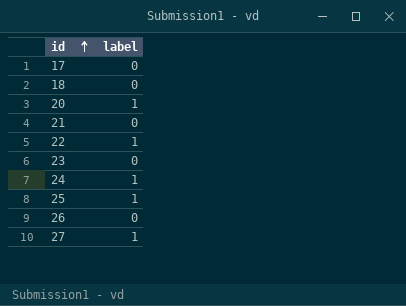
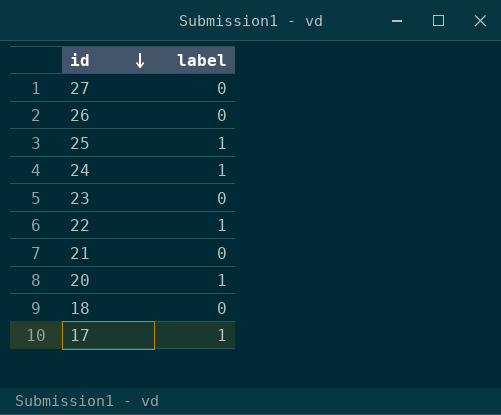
row order: id ascending -> id descending
27 | label: 1 -> 0
17 | label: 0 -> 1

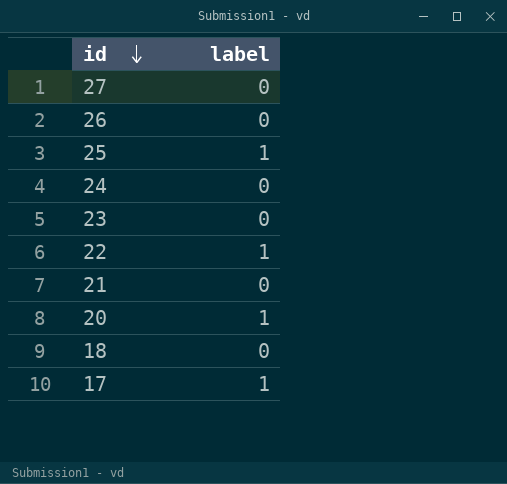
24 | label: 1 -> 0

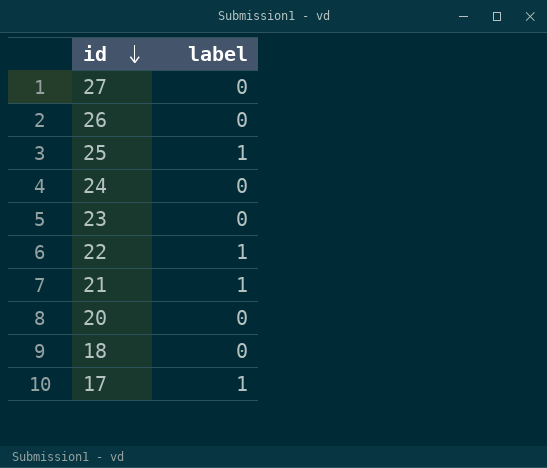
21 | label: 0 -> 1
20 | label: 1 -> 0

